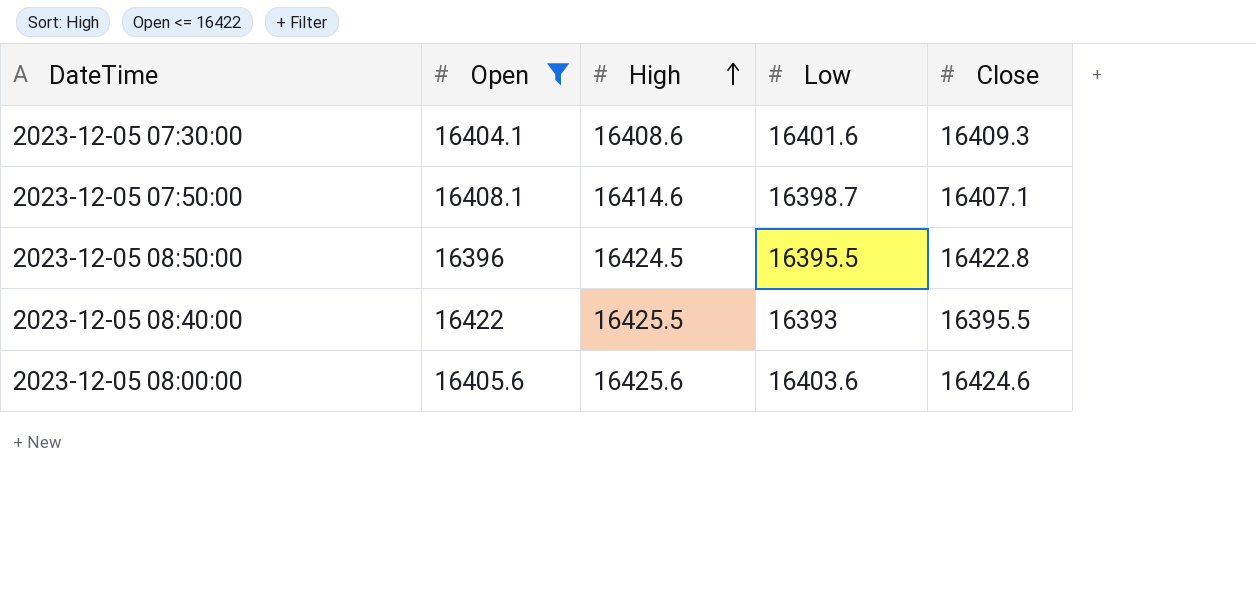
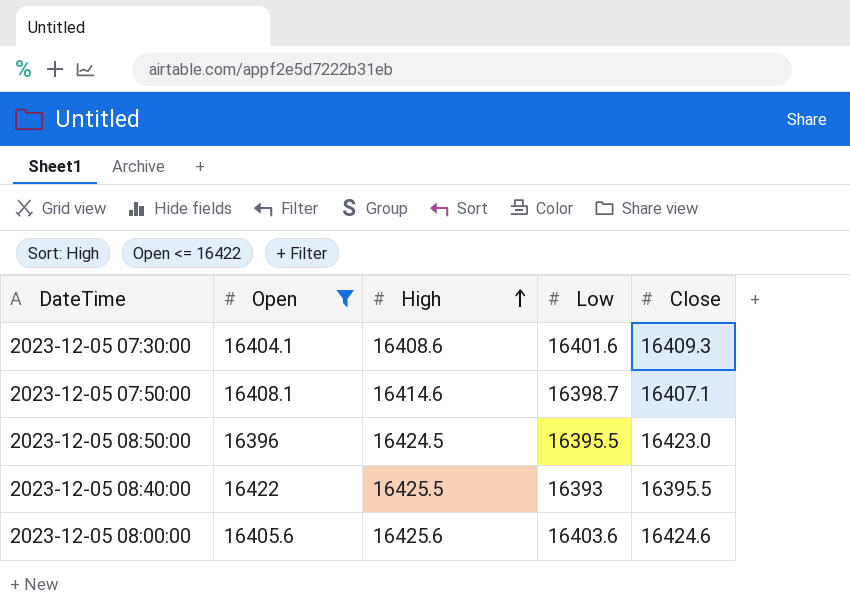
2023-12-05 08:50:00 | Close: 16422.8 -> 16423.0

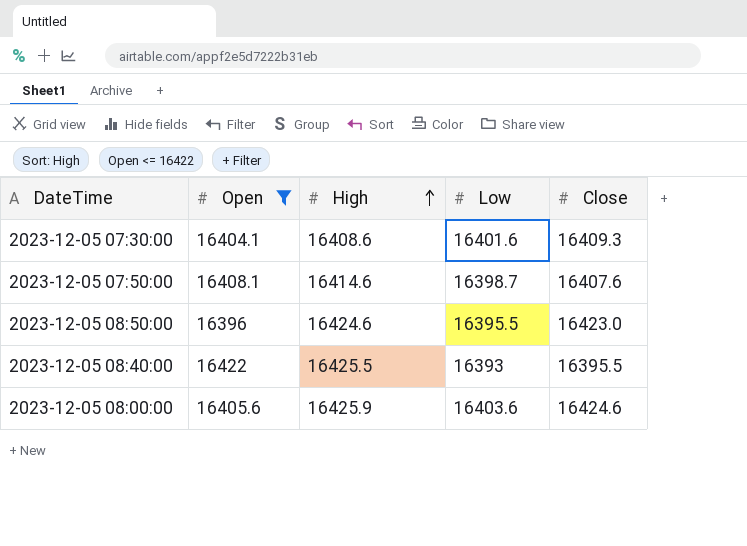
2023-12-05 07:50:00 | Close: 16407.1 -> 16407.6
2023-12-05 08:50:00 | High: 16424.5 -> 16424.6
2023-12-05 08:00:00 | High: 16425.6 -> 16425.9

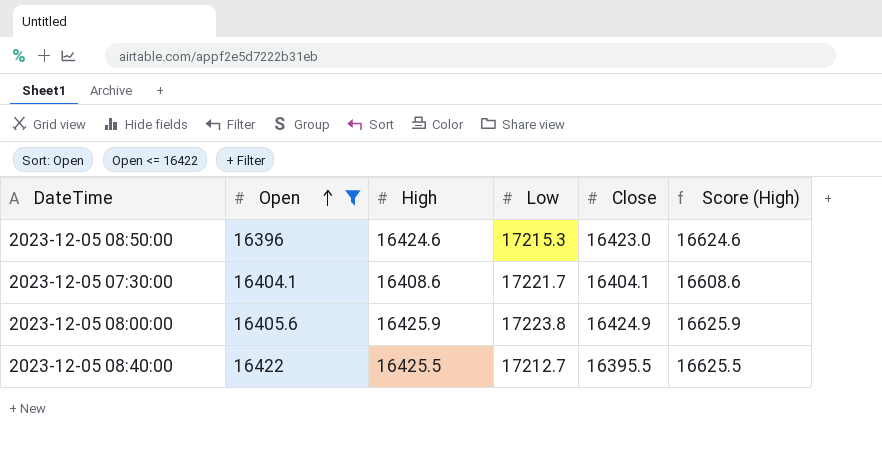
row order: High ascending -> Open ascending
column Score (High) | formula: none -> [High] + 200
row 2023-12-05 07:50:00: 16408.1 | 16414.6 | 16398.7 | 16407.6 -> none
2023-12-05 08:50:00 | Low: 16395.5 -> 17215.3
2023-12-05 07:30:00 | Low: 16401.6 -> 17221.7
2023-12-05 07:30:00 | Close: 16409.3 -> 16404.1
2023-12-05 08:00:00 | Low: 16403.6 -> 17223.8
2023-12-05 08:00:00 | Close: 16424.6 -> 16424.9
2023-12-05 08:40:00 | Low: 16393 -> 17212.7

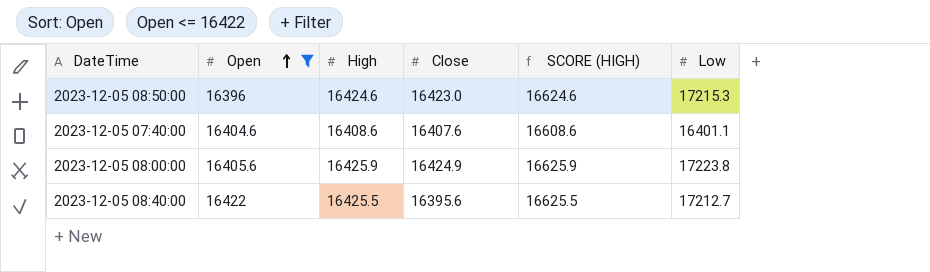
column name: Score (High) -> SCORE (HIGH)
column Low | position: 4 -> 6
row 2023-12-05 07:30:00: 16404.1 | 16408.6 | 17221.7 | 16404.1 | 16608.6 -> none
row 2023-12-05 07:40:00: none -> 16404.6 | 16408.6 | 16407.6 | 16608.6 | 16401.1
2023-12-05 08:40:00 | Close: 16395.5 -> 16395.6

